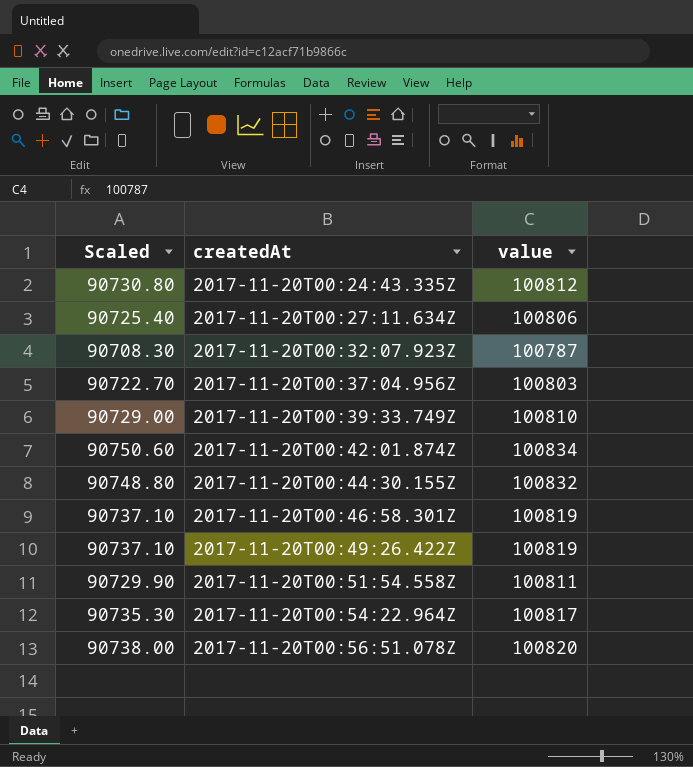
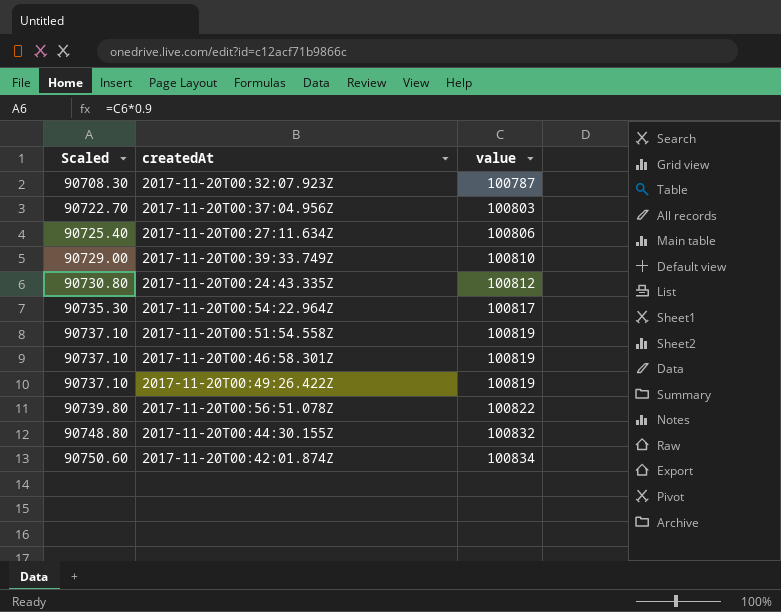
row order: createdAt ascending -> Scaled ascending
2017-11-20T00:51:54.558Z | Scaled: 90729.90 -> 90737.10
2017-11-20T00:51:54.558Z | value: 100811 -> 100819
2017-11-20T00:56:51.078Z | Scaled: 90738.00 -> 90739.80
2017-11-20T00:56:51.078Z | value: 100820 -> 100822

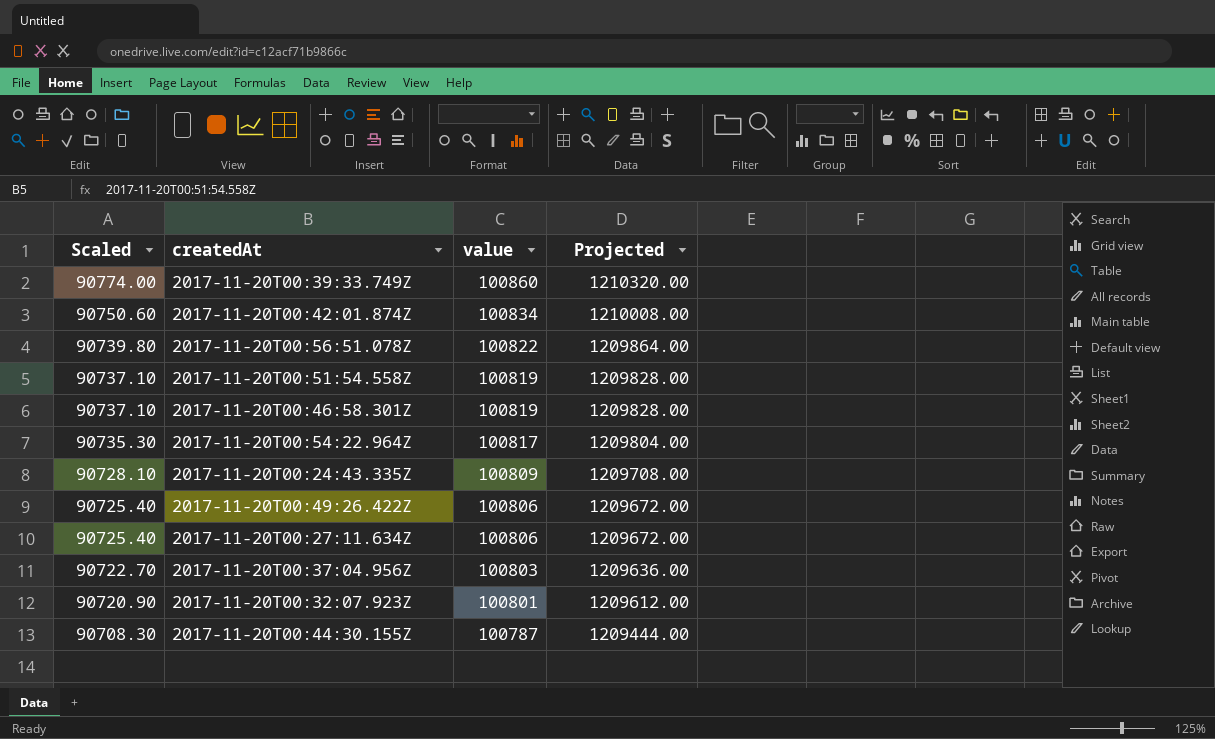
row order: Scaled ascending -> Scaled descending
column Projected | formula: none -> [value] * 12
2017-11-20T00:39:33.749Z | Scaled: 90729.00 -> 90774.00
2017-11-20T00:39:33.749Z | value: 100810 -> 100860
2017-11-20T00:24:43.335Z | Scaled: 90730.80 -> 90728.10
2017-11-20T00:24:43.335Z | value: 100812 -> 100809
2017-11-20T00:49:26.422Z | Scaled: 90737.10 -> 90725.40
2017-11-20T00:49:26.422Z | value: 100819 -> 100806
2017-11-20T00:32:07.923Z | Scaled: 90708.30 -> 90720.90
2017-11-20T00:32:07.923Z | value: 100787 -> 100801
2017-11-20T00:44:30.155Z | Scaled: 90748.80 -> 90708.30
2017-11-20T00:44:30.155Z | value: 100832 -> 100787

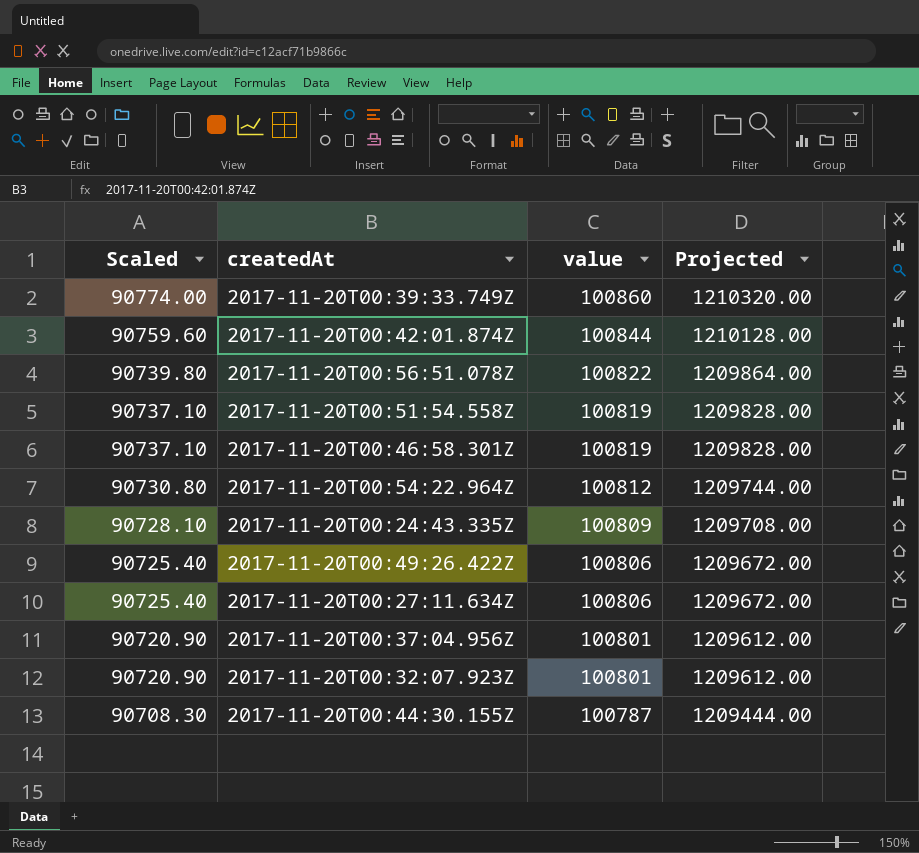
2017-11-20T00:42:01.874Z | Scaled: 90750.60 -> 90759.60
2017-11-20T00:42:01.874Z | value: 100834 -> 100844
2017-11-20T00:42:01.874Z | Projected: 1210008.00 -> 1210128.00
2017-11-20T00:54:22.964Z | Scaled: 90735.30 -> 90730.80
2017-11-20T00:54:22.964Z | value: 100817 -> 100812
2017-11-20T00:54:22.964Z | Projected: 1209804.00 -> 1209744.00
2017-11-20T00:37:04.956Z | Scaled: 90722.70 -> 90720.90
2017-11-20T00:37:04.956Z | value: 100803 -> 100801
2017-11-20T00:37:04.956Z | Projected: 1209636.00 -> 1209612.00

